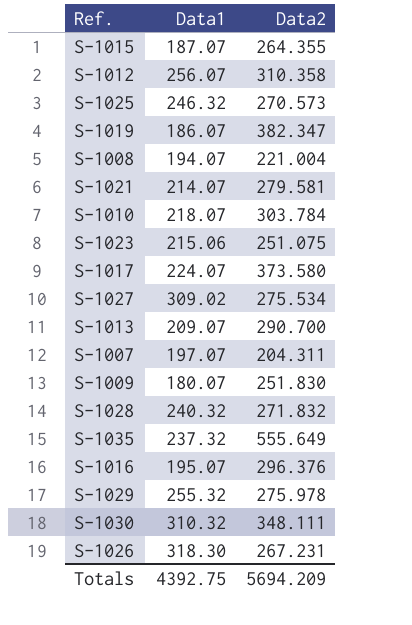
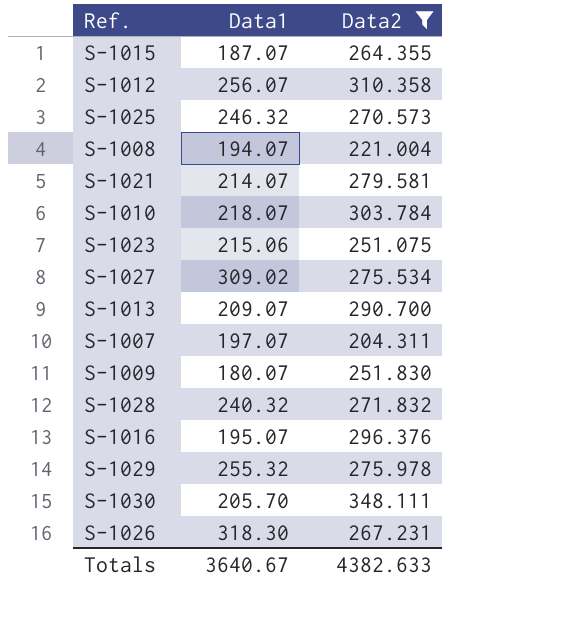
filter: none -> Data2 <= 348.111
S-1030 | Data1: 310.32 -> 205.70
Totals | Data1: 4392.75 -> 3640.67
Totals | Data2: 5694.209 -> 4382.633

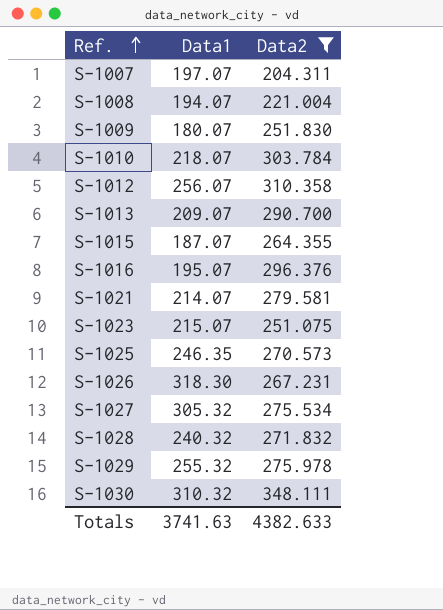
row order: none -> Ref. ascending
S-1023 | Data1: 215.06 -> 215.07
S-1025 | Data1: 246.32 -> 246.35
S-1027 | Data1: 309.02 -> 305.32
S-1030 | Data1: 205.70 -> 310.32
Totals | Data1: 3640.67 -> 3741.63

